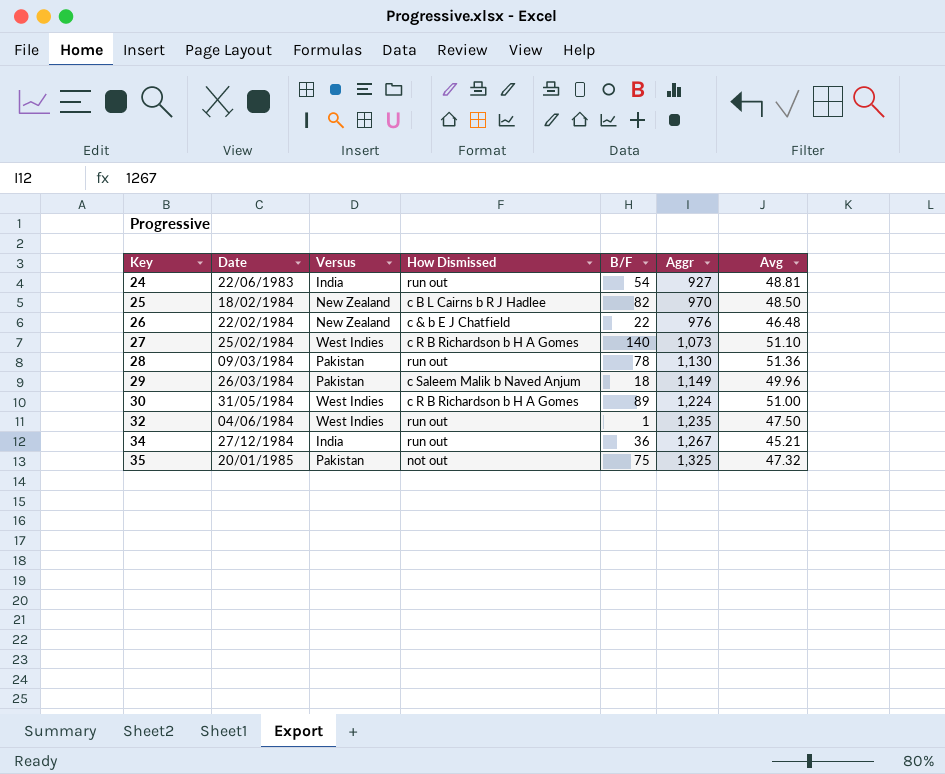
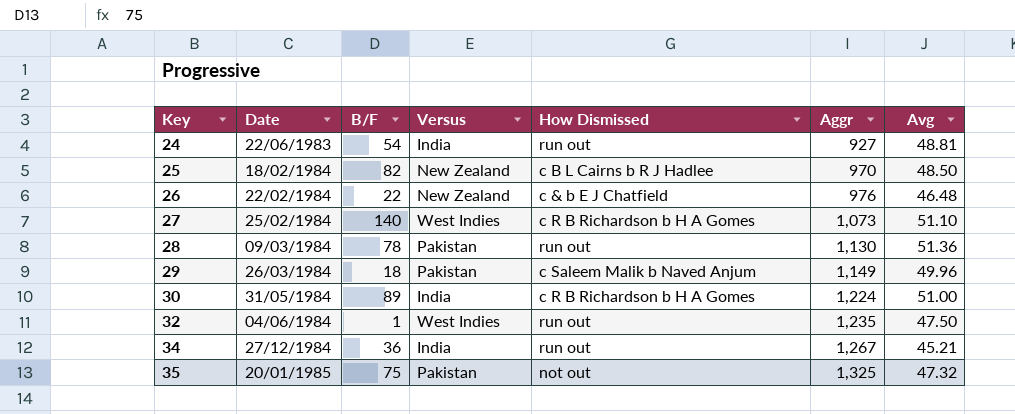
column B/F | position: 5 -> 3
30 | Versus: West Indies -> India

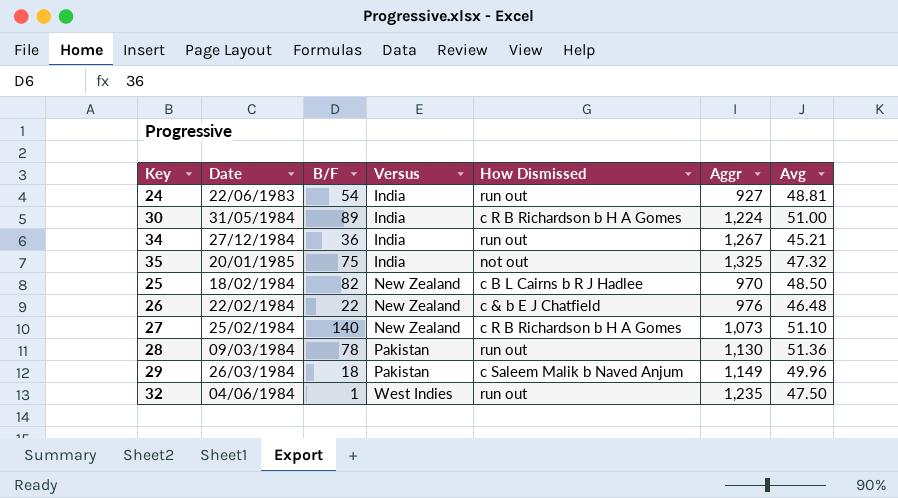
row order: Key ascending -> Versus ascending
35 | Versus: Pakistan -> India
27 | Versus: West Indies -> New Zealand

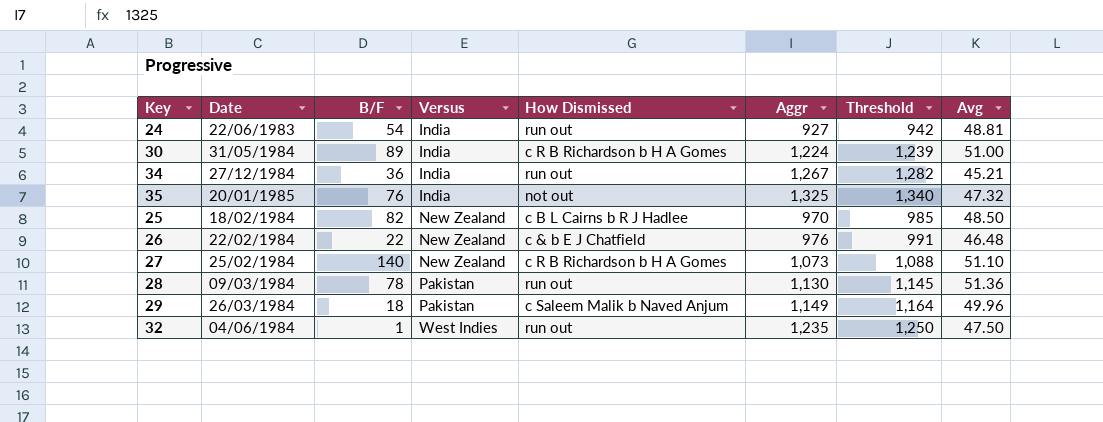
column Threshold | formula: none -> [Aggr] + 15
35 | B/F: 75 -> 76

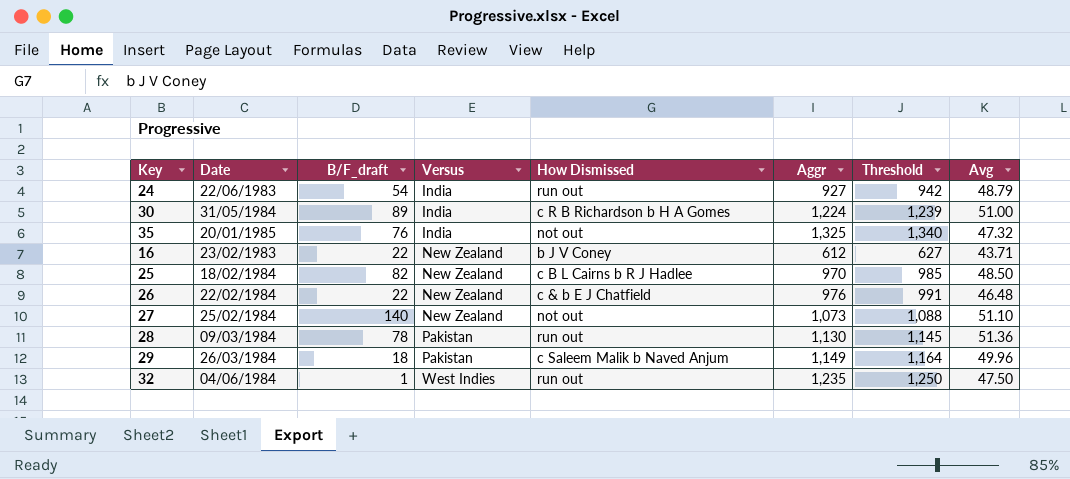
column name: B/F -> B/F_draft
row 34: 27/12/1984 | 36 | India | run out | 1,267 | 1,282 | 45.21 -> none
24 | Avg: 48.81 -> 48.79
row 16: none -> 23/02/1983 | 22 | New Zealand | b J V Coney | 612 | 627 | 43.71
27 | How Dismissed: c R B Richardson b H A Gomes -> not out

